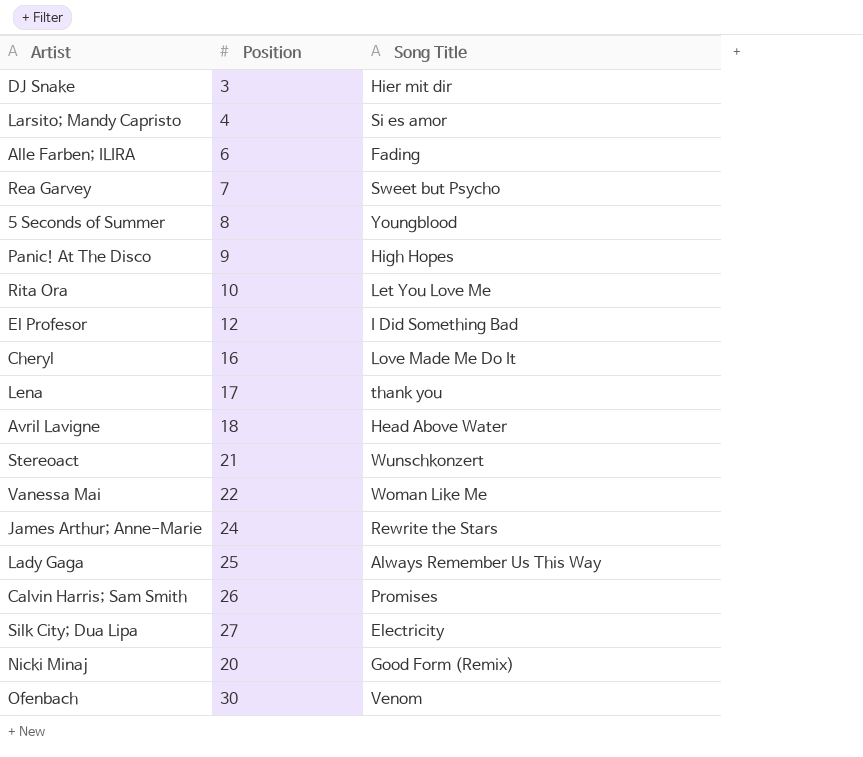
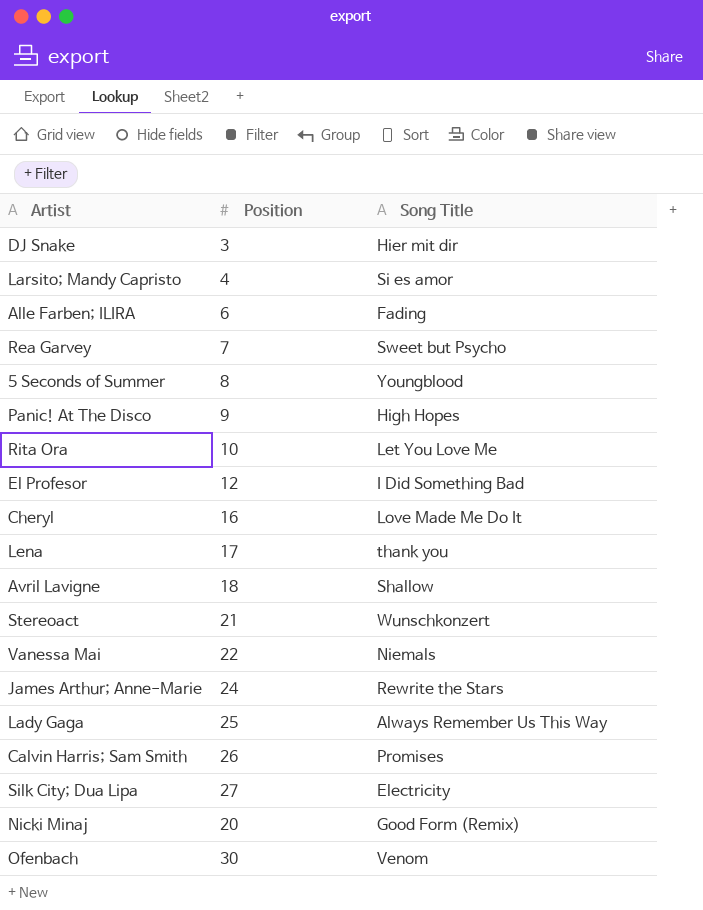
Avril Lavigne | Song Title: Head Above Water -> Shallow
Vanessa Mai | Song Title: Woman Like Me -> Niemals

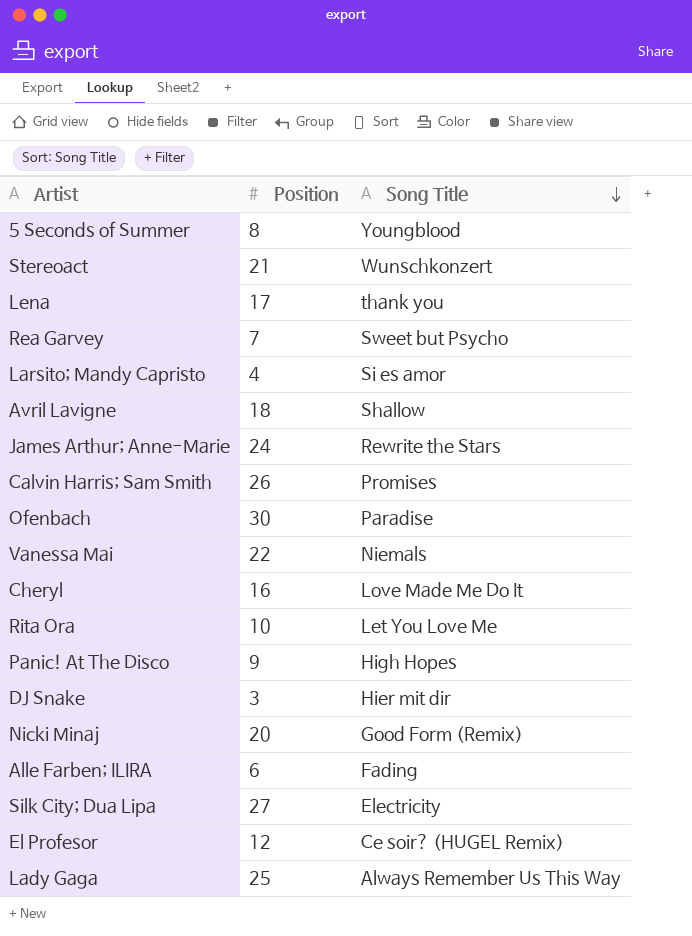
row order: none -> Song Title descending
Ofenbach | Song Title: Venom -> Paradise
El Profesor | Song Title: I Did Something Bad -> Ce soir? (HUGEL Remix)

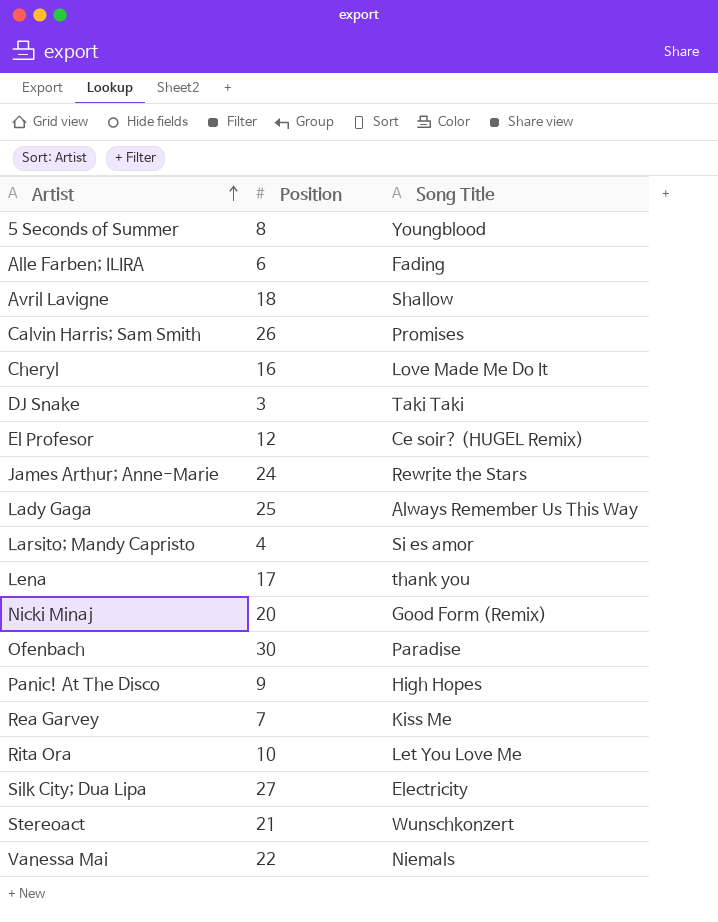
row order: Song Title descending -> Artist ascending
DJ Snake | Song Title: Hier mit dir -> Taki Taki
Rea Garvey | Song Title: Sweet but Psycho -> Kiss Me

